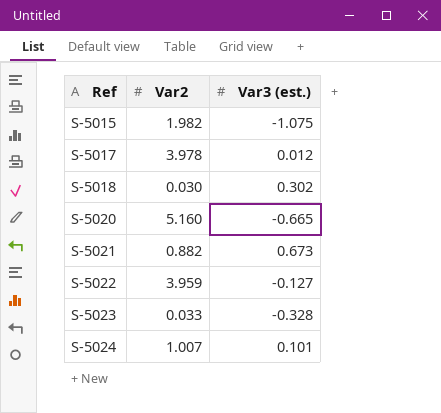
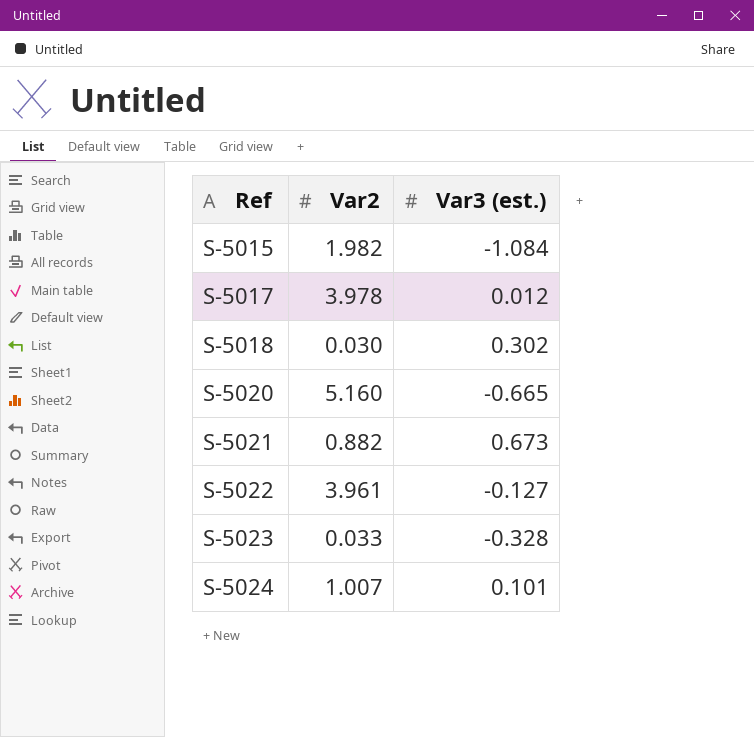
S-5015 | Var3 (est.): -1.075 -> -1.084
S-5022 | Var2: 3.959 -> 3.961

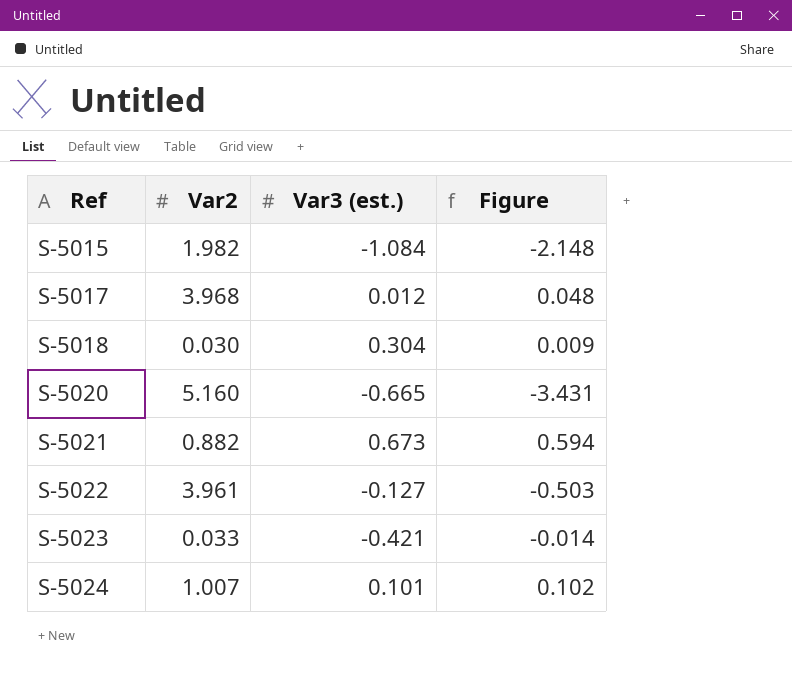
column Figure | formula: none -> [Var2] * [Var3 (est.)]
S-5017 | Var2: 3.978 -> 3.968
S-5018 | Var3 (est.): 0.302 -> 0.304
S-5023 | Var3 (est.): -0.328 -> -0.421

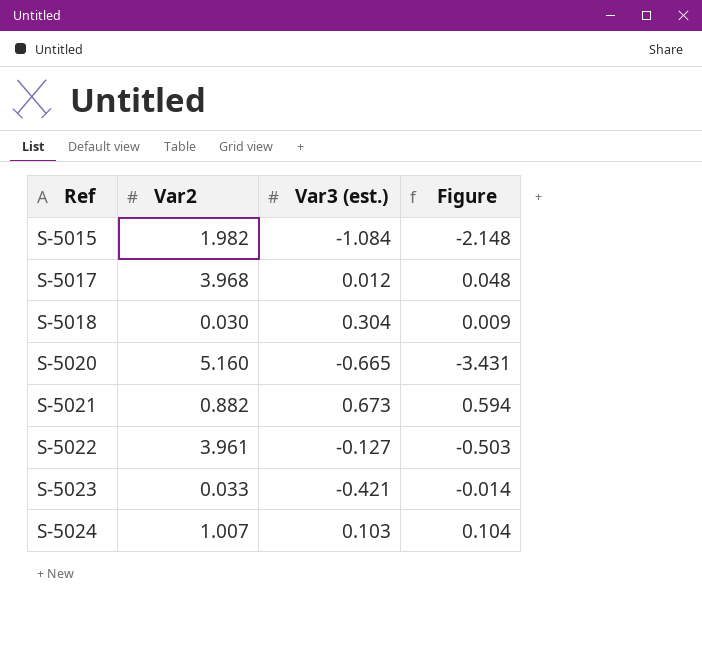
S-5024 | Var3 (est.): 0.101 -> 0.103
S-5024 | Figure: 0.102 -> 0.104

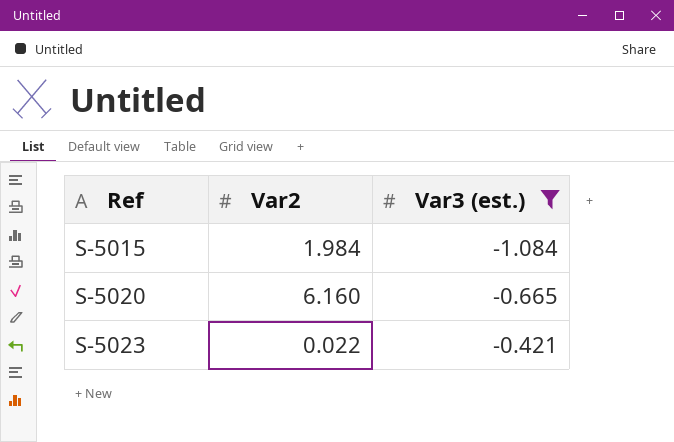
filter: none -> Var3 (est.) <= -0.421
column Figure | formula: [Var2] * [Var3 (est.)] -> none
S-5015 | Var2: 1.982 -> 1.984
S-5020 | Var2: 5.160 -> 6.160
S-5023 | Var2: 0.033 -> 0.022

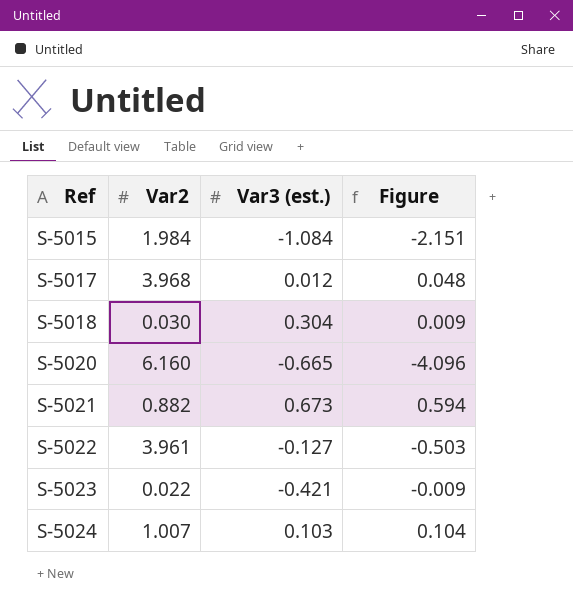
filter: Var3 (est.) <= -0.421 -> none
column Figure | formula: none -> [Var2] * [Var3 (est.)]

